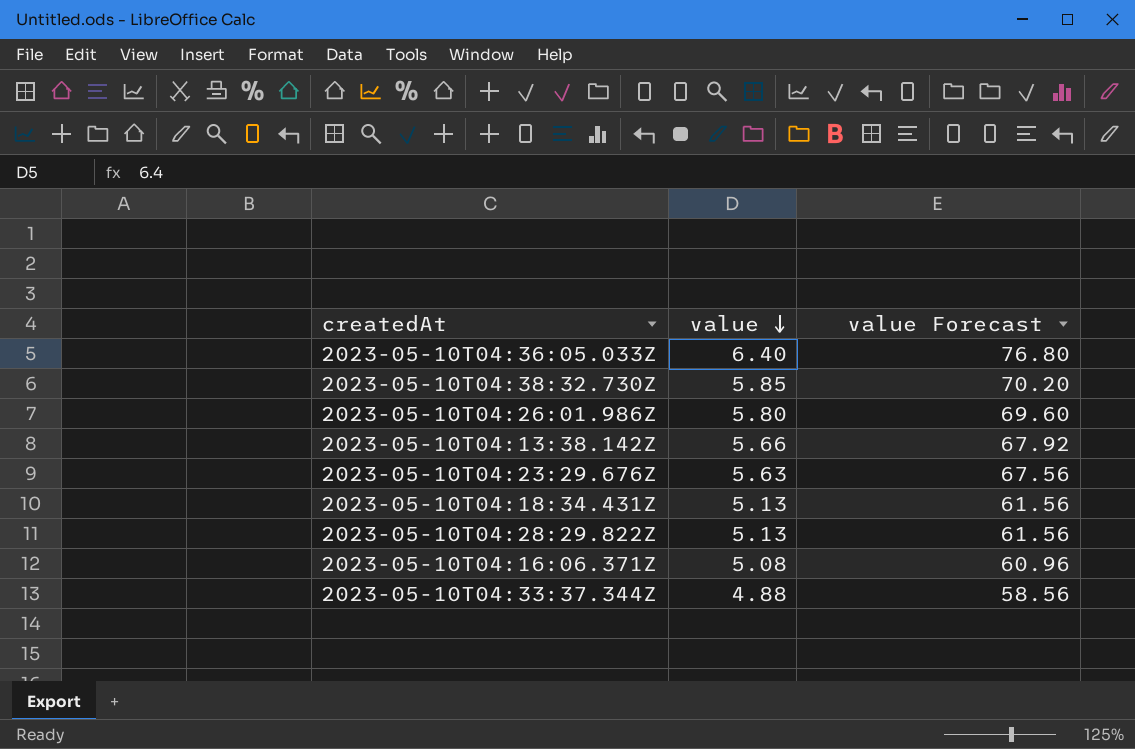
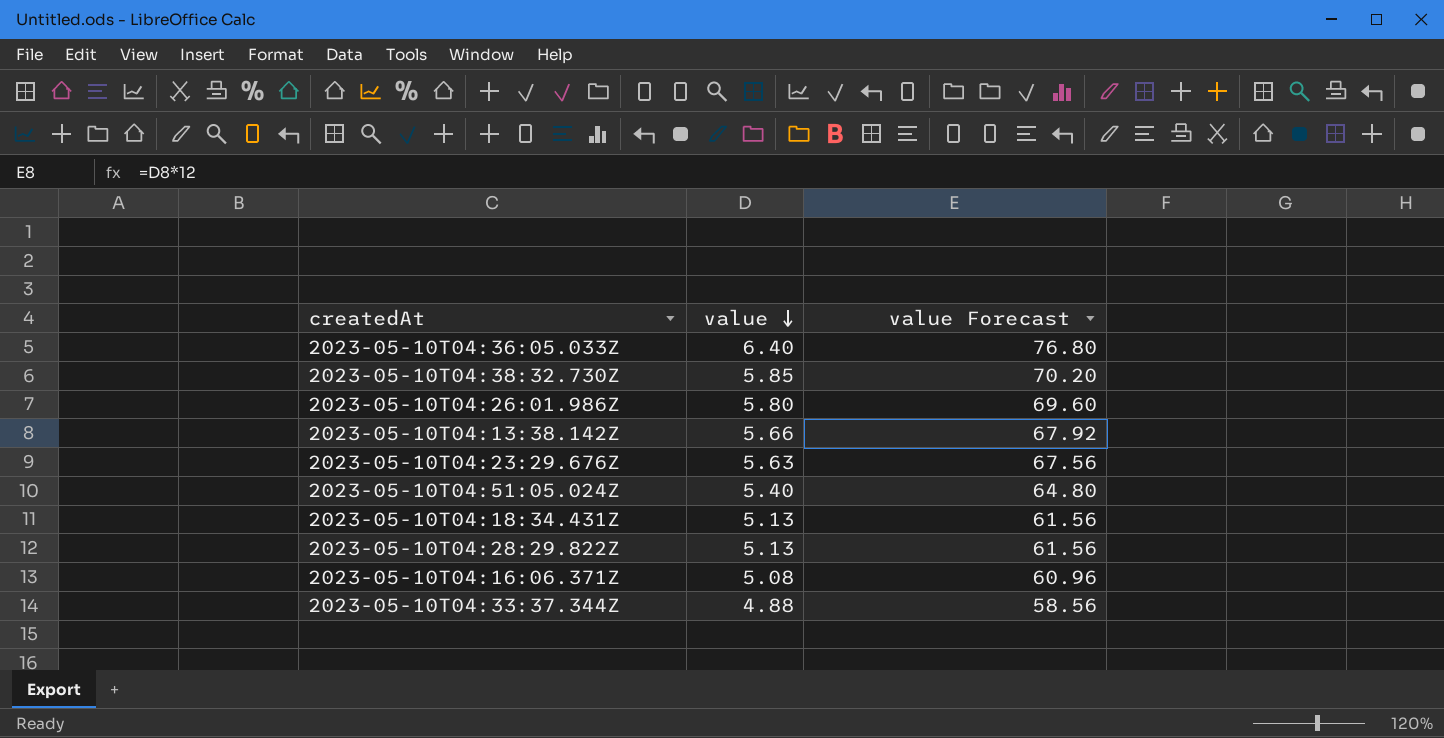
row 2023-05-10T04:51:05.024Z: none -> 5.40 | 64.80

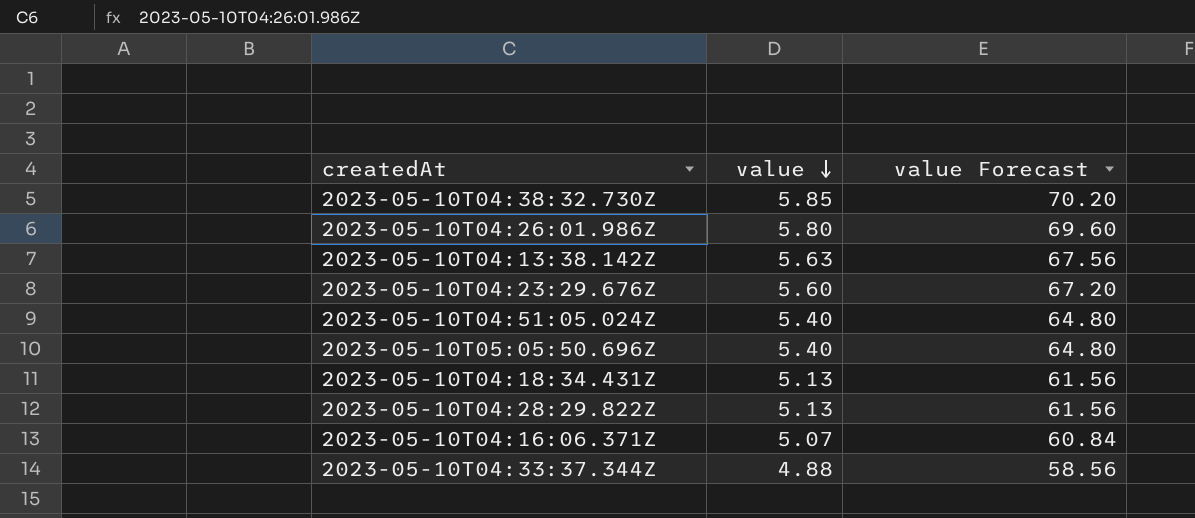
row 2023-05-10T04:36:05.033Z: 6.40 | 76.80 -> none
2023-05-10T04:13:38.142Z | value: 5.66 -> 5.63
2023-05-10T04:13:38.142Z | value Forecast: 67.92 -> 67.56
2023-05-10T04:23:29.676Z | value: 5.63 -> 5.60
2023-05-10T04:23:29.676Z | value Forecast: 67.56 -> 67.20
row 2023-05-10T05:05:50.696Z: none -> 5.40 | 64.80
2023-05-10T04:16:06.371Z | value: 5.08 -> 5.07
2023-05-10T04:16:06.371Z | value Forecast: 60.96 -> 60.84

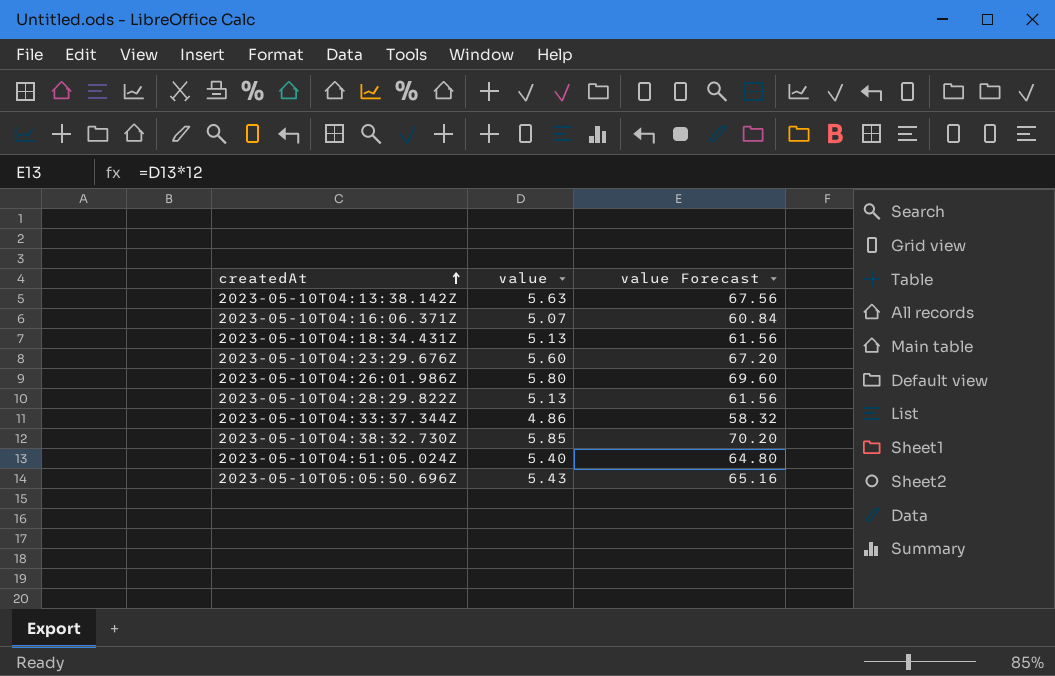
row order: value descending -> createdAt ascending
2023-05-10T04:33:37.344Z | value: 4.88 -> 4.86
2023-05-10T04:33:37.344Z | value Forecast: 58.56 -> 58.32
2023-05-10T05:05:50.696Z | value: 5.40 -> 5.43
2023-05-10T05:05:50.696Z | value Forecast: 64.80 -> 65.16

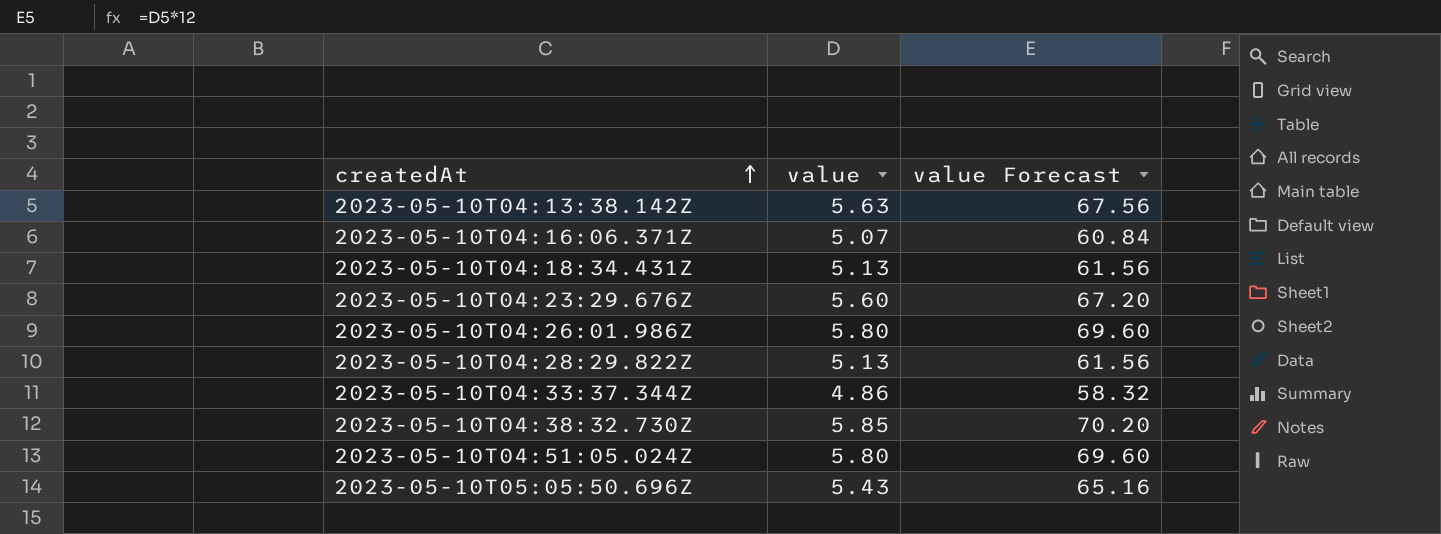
2023-05-10T04:51:05.024Z | value: 5.40 -> 5.80
2023-05-10T04:51:05.024Z | value Forecast: 64.80 -> 69.60

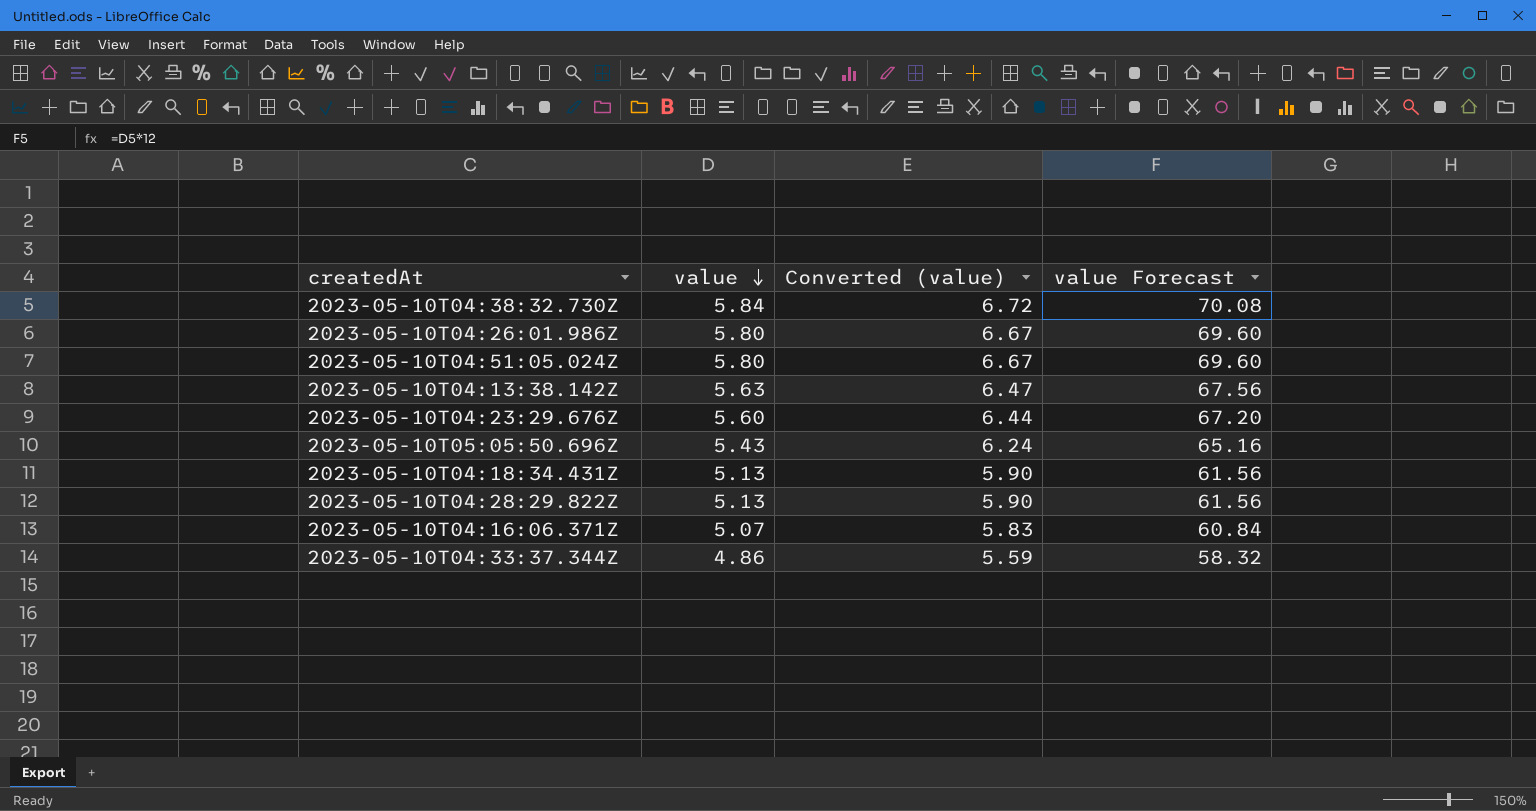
row order: createdAt ascending -> value descending
column Converted (value) | formula: none -> [value] * 1.15
2023-05-10T04:38:32.730Z | value: 5.85 -> 5.84
2023-05-10T04:38:32.730Z | value Forecast: 70.20 -> 70.08

